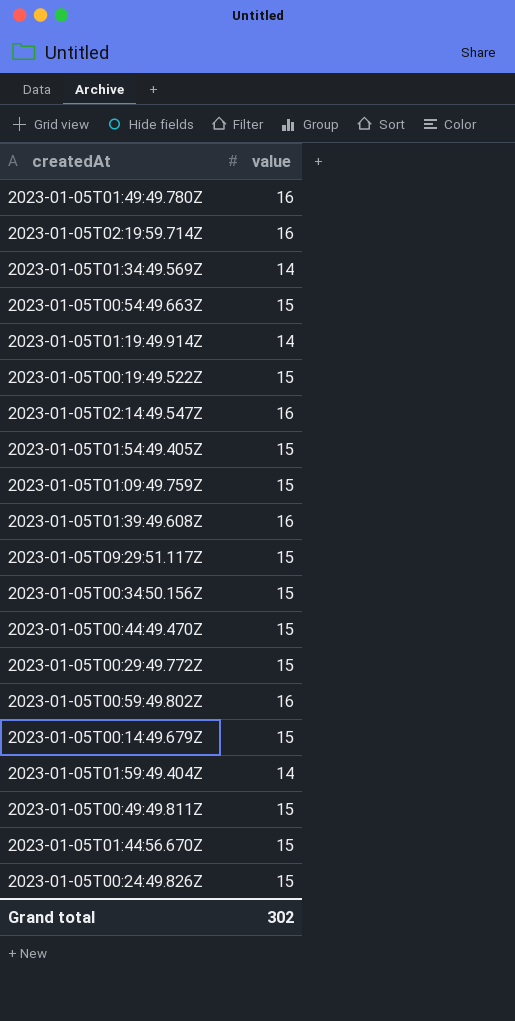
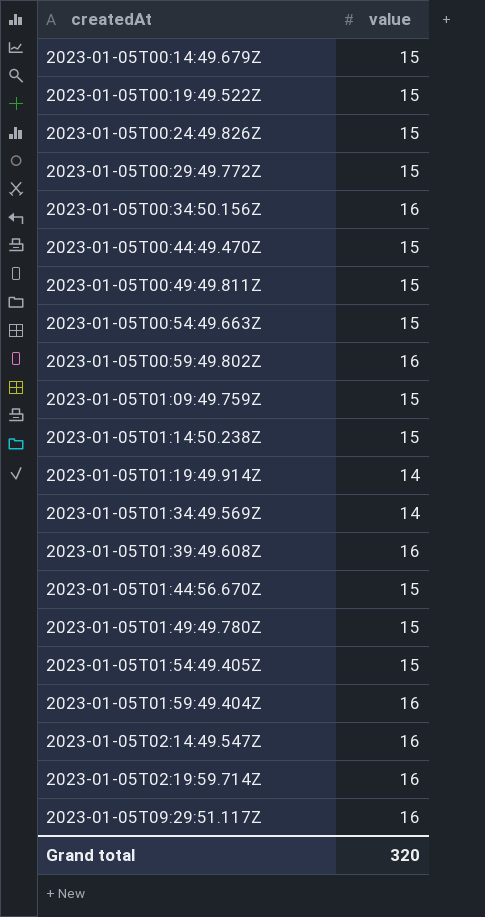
row order: none -> createdAt ascending
2023-01-05T00:34:50.156Z | value: 15 -> 16
row 2023-01-05T01:14:50.238Z: none -> 15
2023-01-05T01:49:49.780Z | value: 16 -> 15
2023-01-05T01:59:49.404Z | value: 14 -> 16
2023-01-05T09:29:51.117Z | value: 15 -> 16
Grand total | value: 302 -> 320

